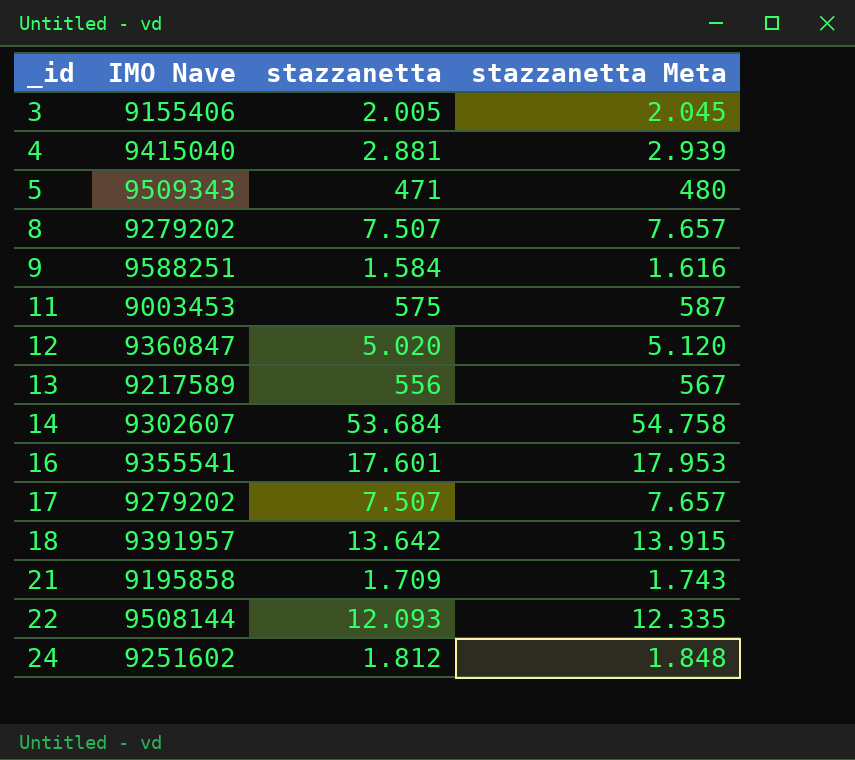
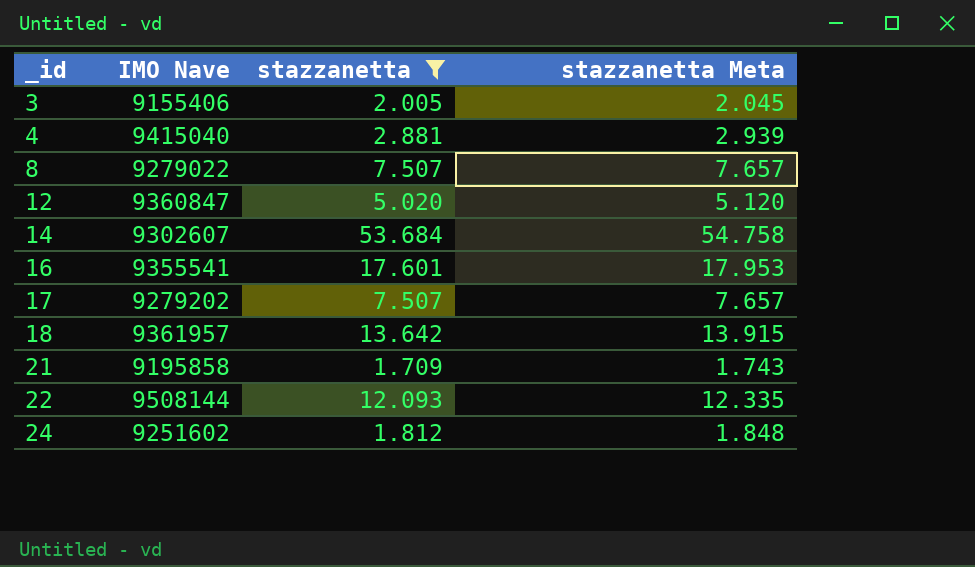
filter: none -> stazzanetta >= 1.709
8 | IMO Nave: 9279202 -> 9279022
18 | IMO Nave: 9391957 -> 9361957

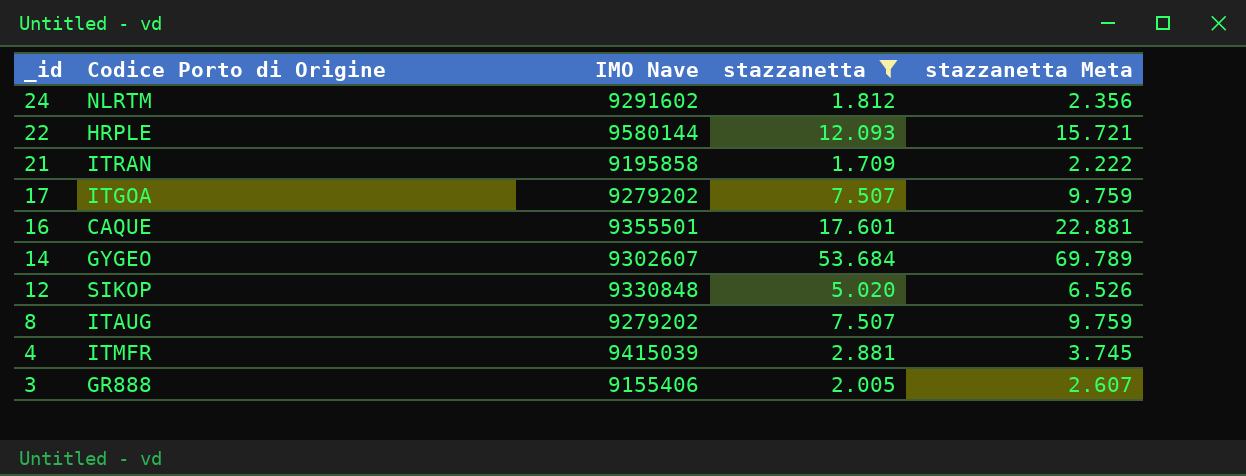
row order: _id ascending -> _id descending
column Codice Porto di Origine | position: none -> 2
column stazzanetta Meta | formula: [stazzanetta] * 1,02 -> [stazzanetta] * 1,3
row 18: 9361957 | 13.642 | 13.915 -> none
24 | IMO Nave: 9251602 -> 9291602
22 | IMO Nave: 9508144 -> 9580144
16 | IMO Nave: 9355541 -> 9355501
12 | IMO Nave: 9360847 -> 9330848
8 | IMO Nave: 9279022 -> 9279202
4 | IMO Nave: 9415040 -> 9415039

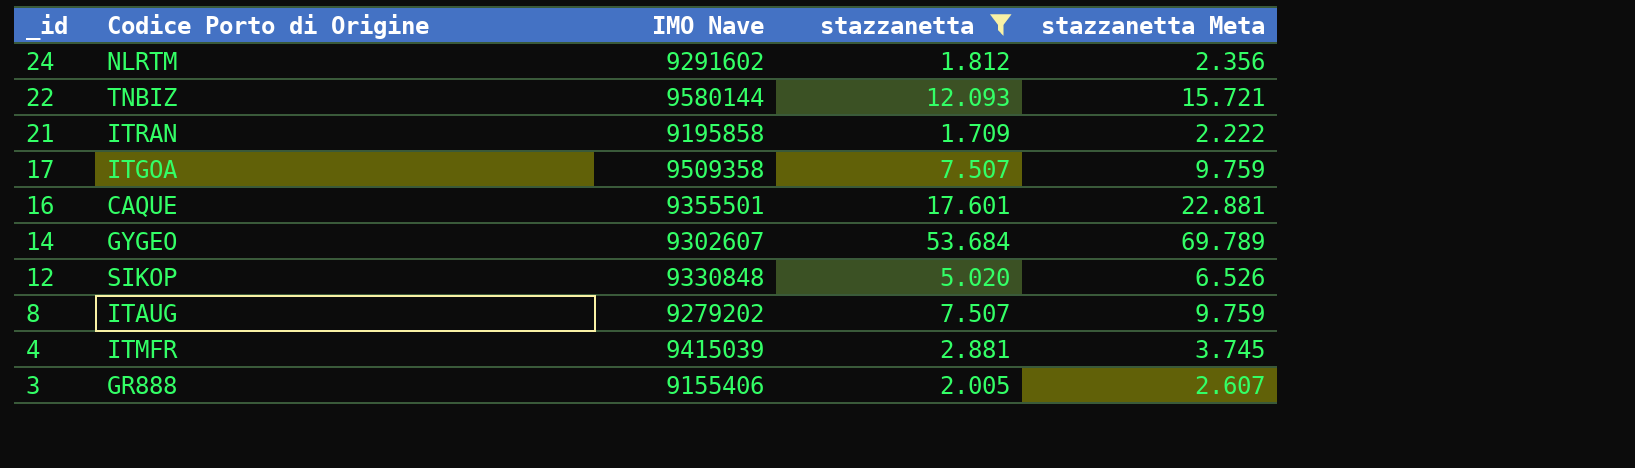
22 | Codice Porto di Origine: HRPLE -> TNBIZ
17 | IMO Nave: 9279202 -> 9509358

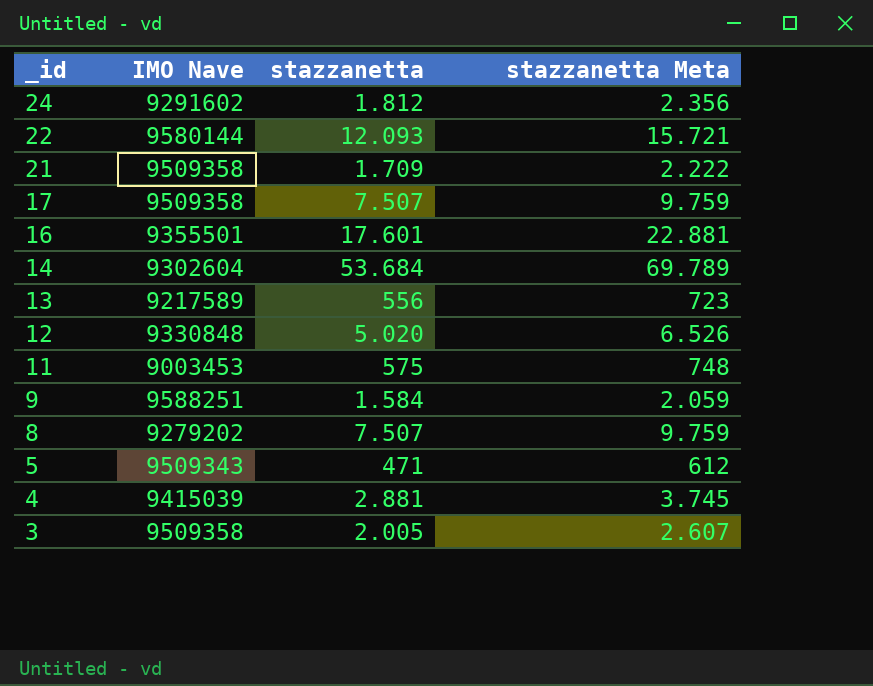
filter: stazzanetta >= 1.709 -> none
column Codice Porto di Origine | position: 2 -> none
21 | IMO Nave: 9195858 -> 9509358
14 | IMO Nave: 9302607 -> 9302604
3 | IMO Nave: 9155406 -> 9509358

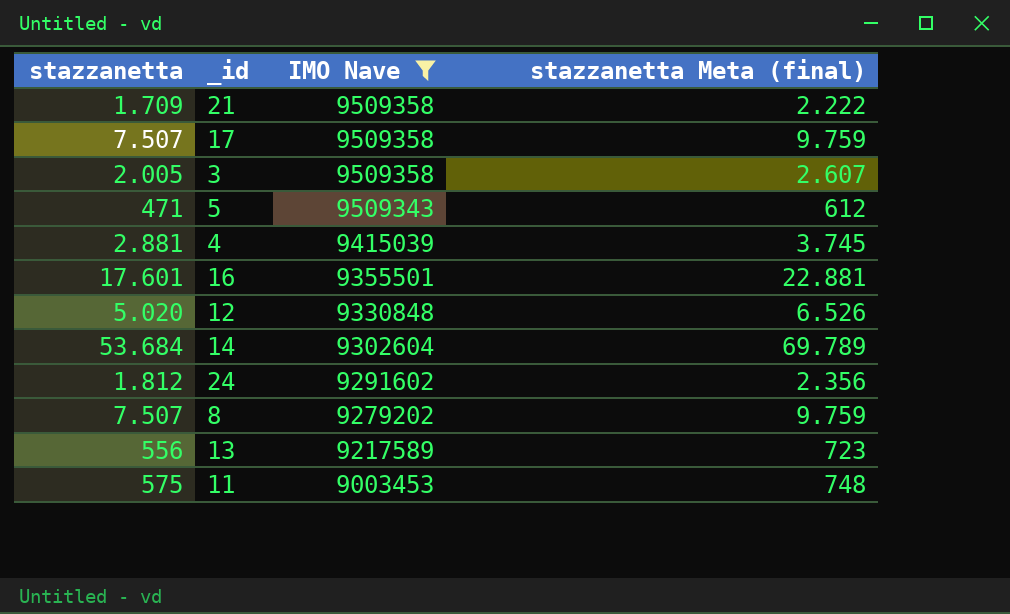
filter: none -> IMO Nave <= 9509358
row order: _id descending -> IMO Nave descending
column stazzanetta | position: 3 -> 1
column name: stazzanetta Meta -> stazzanetta Meta (final)

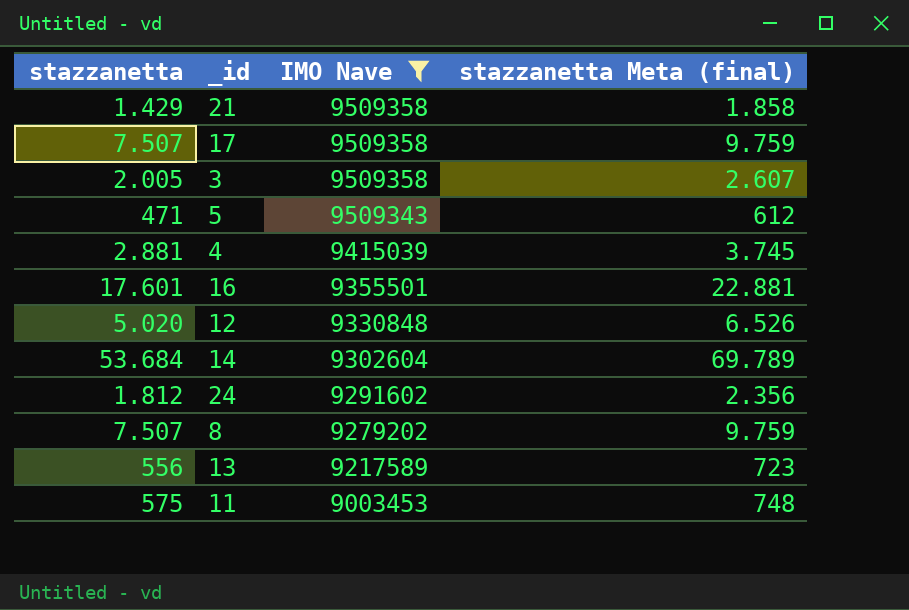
21 | stazzanetta: 1.709 -> 1.429
21 | stazzanetta Meta (final): 2.222 -> 1.858

